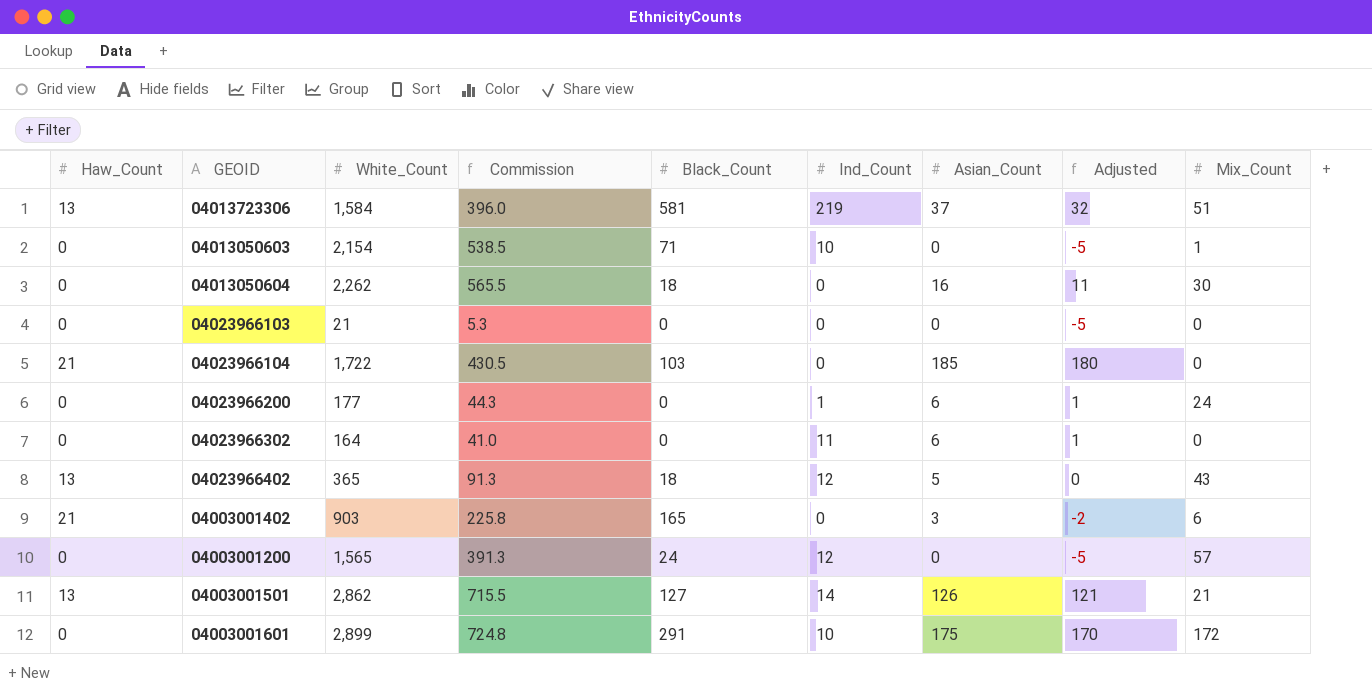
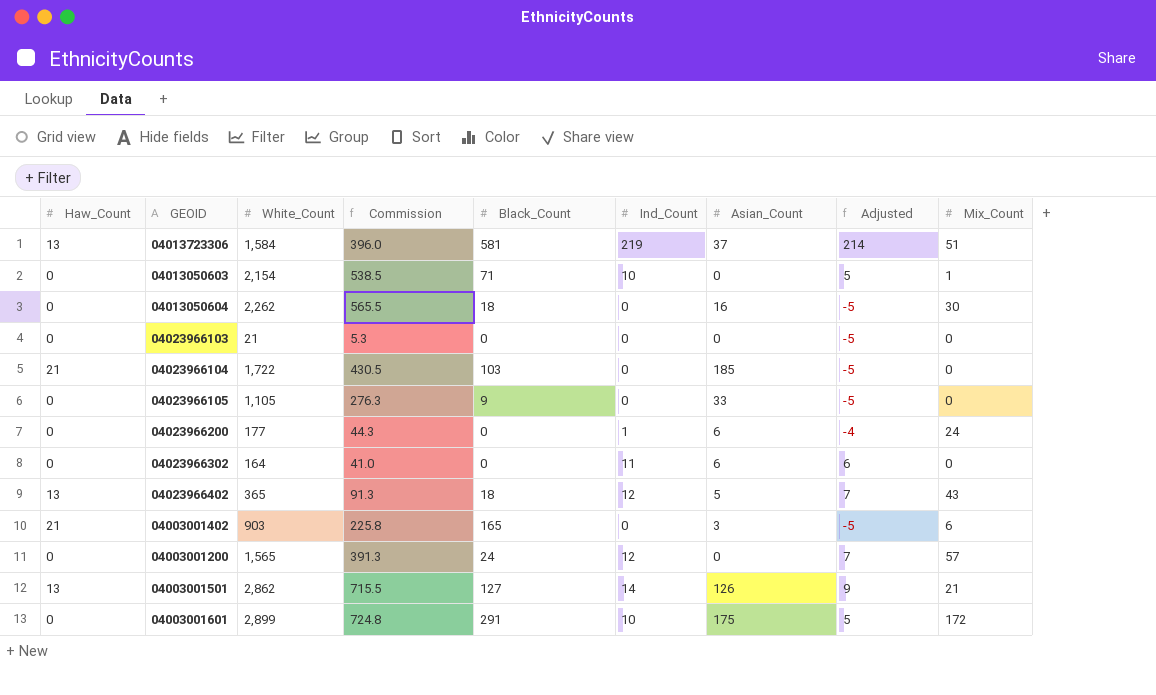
column Adjusted | formula: [Asian_Count] - 5 -> [Ind_Count] - 5
row 04023966105: none -> 0 | 1,105 | 276.3 | 9 | 0 | 33 | -5 | 0

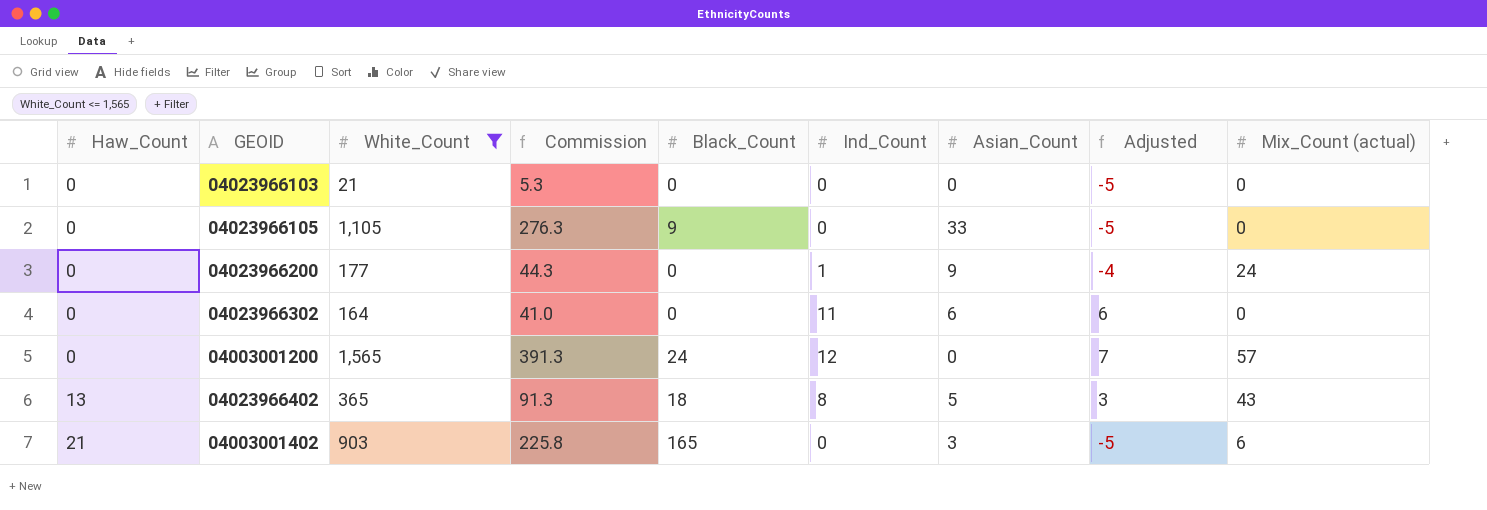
filter: none -> White_Count <= 1,565
row order: none -> Haw_Count ascending
column name: Mix_Count -> Mix_Count (actual)
04023966200 | Asian_Count: 6 -> 9
04023966402 | Ind_Count: 12 -> 8
04023966402 | Adjusted: 7 -> 3

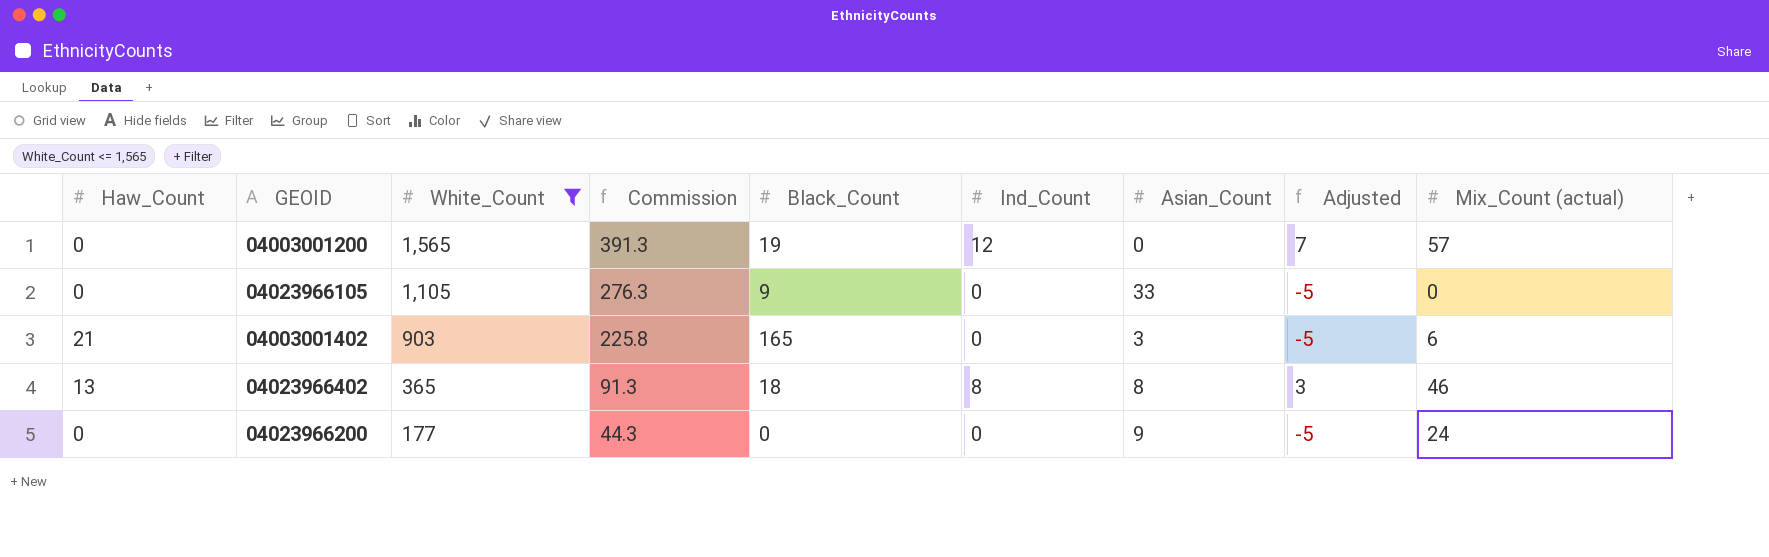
row order: Haw_Count ascending -> White_Count descending
row 04023966103: 0 | 21 | 5.3 | 0 | 0 | 0 | -5 | 0 -> none
row 04023966302: 0 | 164 | 41.0 | 0 | 11 | 6 | 6 | 0 -> none
04003001200 | Black_Count: 24 -> 19
04023966402 | Asian_Count: 5 -> 8
04023966402 | Mix_Count (actual): 43 -> 46
04023966200 | Ind_Count: 1 -> 0
04023966200 | Adjusted: -4 -> -5

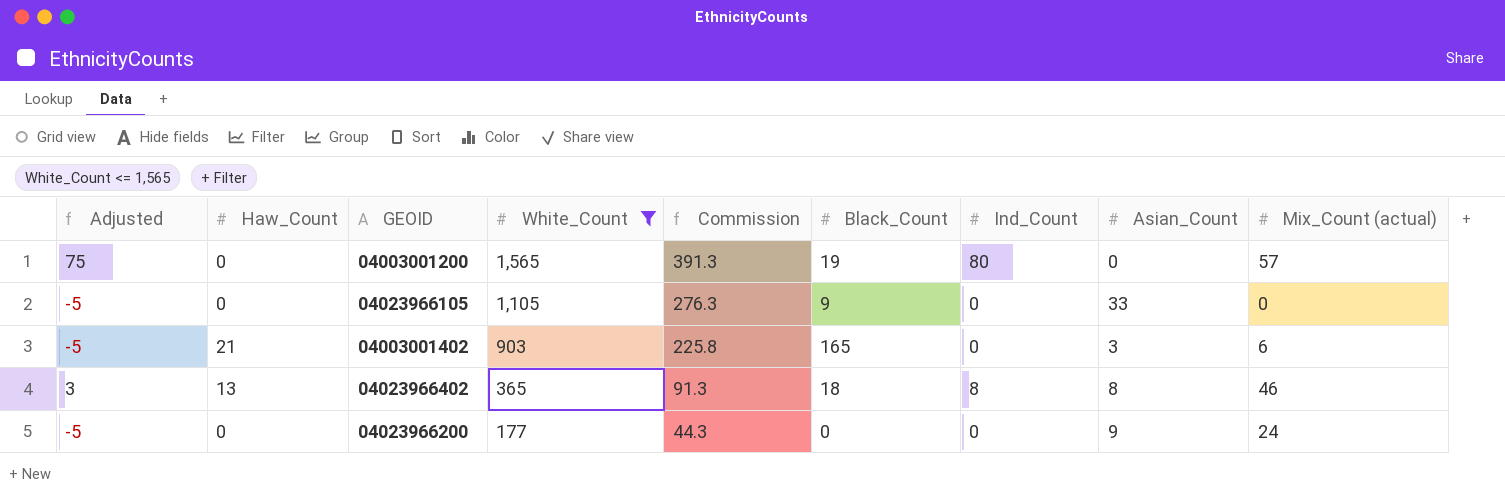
column Adjusted | position: 8 -> 1
04003001200 | Adjusted: 7 -> 75
04003001200 | Ind_Count: 12 -> 80

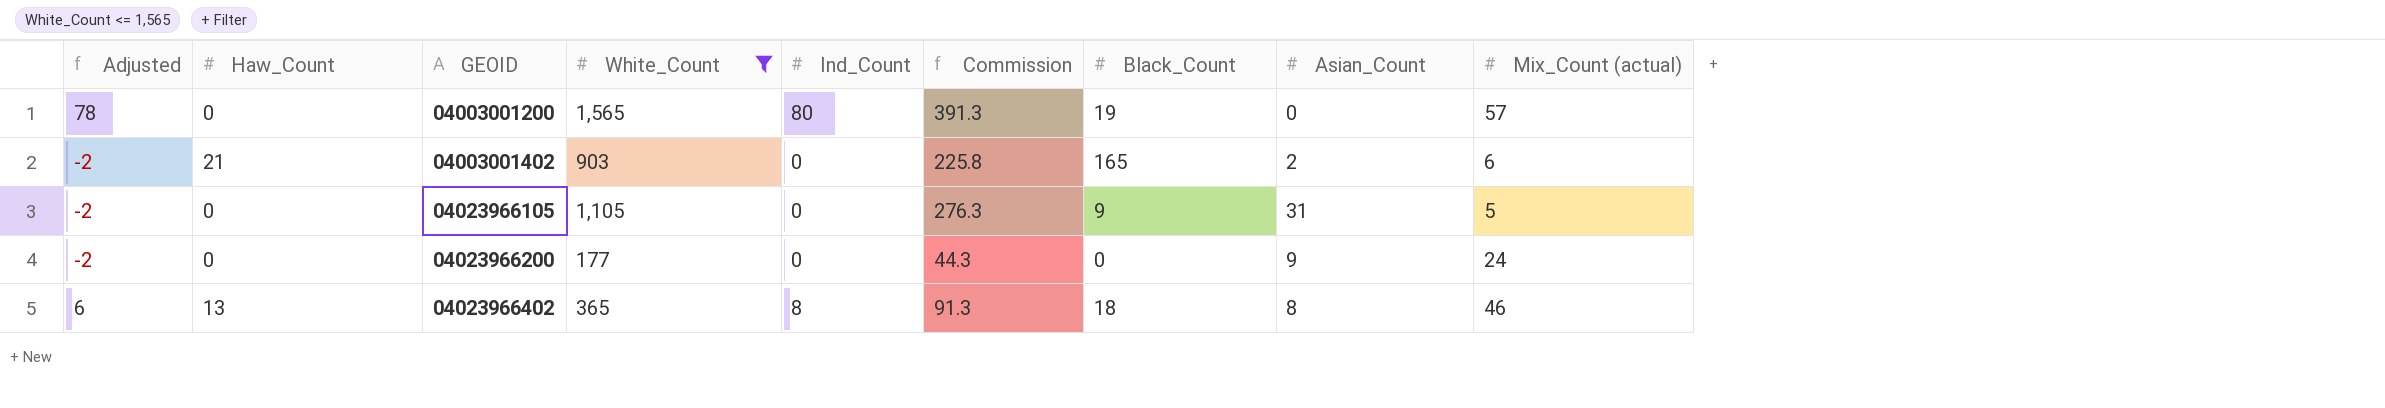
row order: White_Count descending -> GEOID ascending
column Adjusted | formula: [Ind_Count] - 5 -> [Ind_Count] - 2
column Ind_Count | position: 7 -> 5
04003001402 | Asian_Count: 3 -> 2
04023966105 | Asian_Count: 33 -> 31
04023966105 | Mix_Count (actual): 0 -> 5

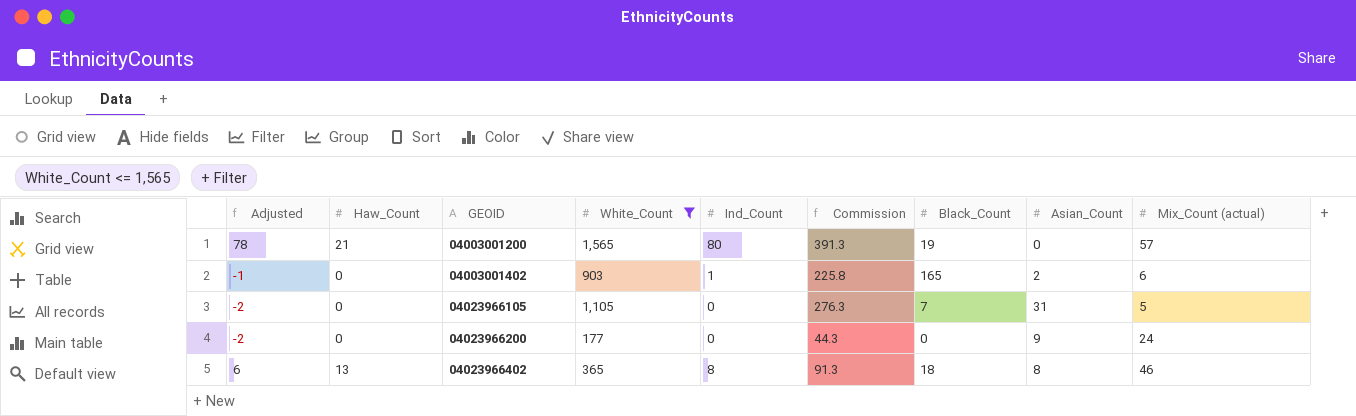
04003001200 | Haw_Count: 0 -> 21
04003001402 | Adjusted: -2 -> -1
04003001402 | Haw_Count: 21 -> 0
04003001402 | Ind_Count: 0 -> 1
04023966105 | Black_Count: 9 -> 7

